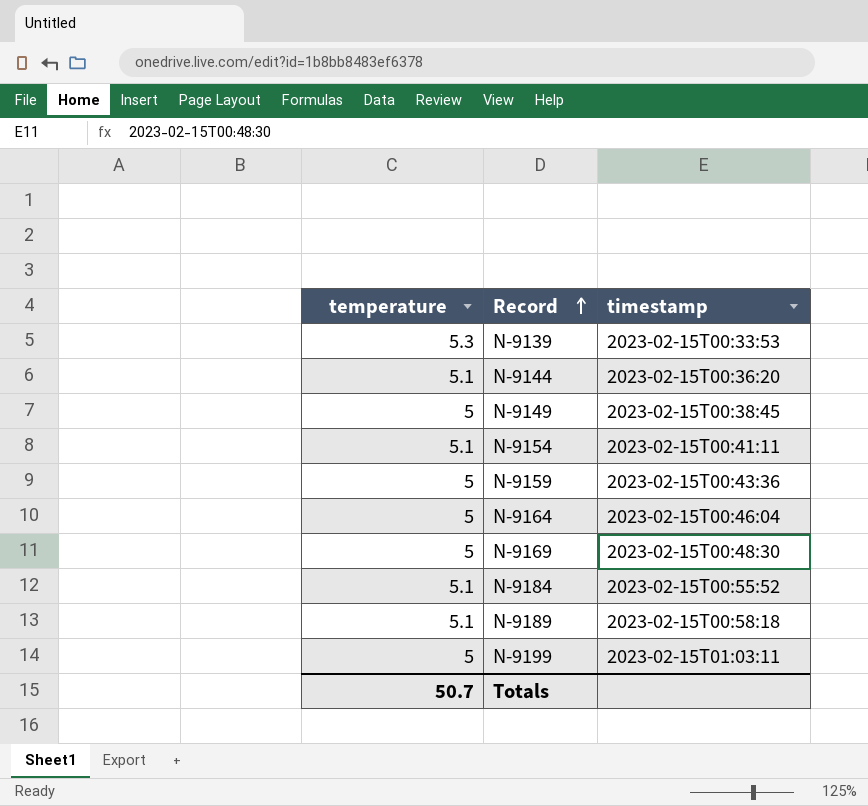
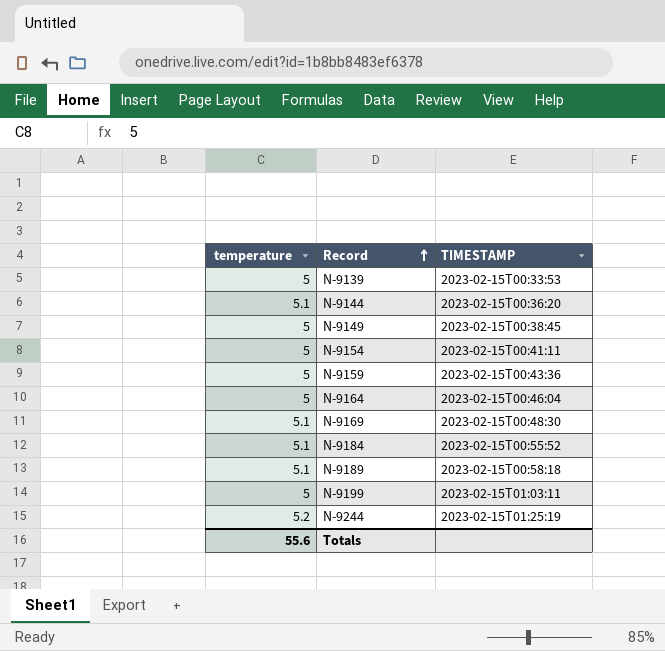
column name: timestamp -> TIMESTAMP
N-9139 | temperature: 5.3 -> 5
N-9154 | temperature: 5.1 -> 5
N-9169 | temperature: 5 -> 5.1
row N-9244: none -> 5.2 | 2023-02-15T01:25:19
Totals | temperature: 50.7 -> 55.6

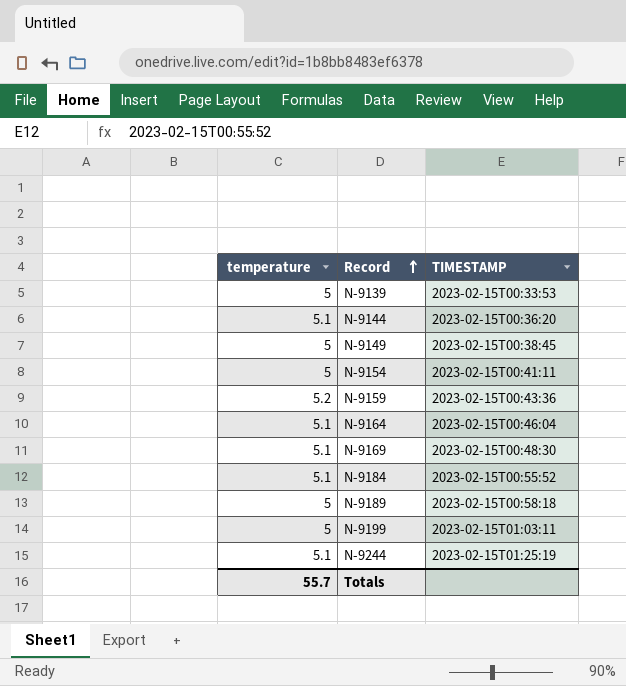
N-9159 | temperature: 5 -> 5.2
N-9164 | temperature: 5 -> 5.1
N-9189 | temperature: 5.1 -> 5
N-9244 | temperature: 5.2 -> 5.1
Totals | temperature: 55.6 -> 55.7

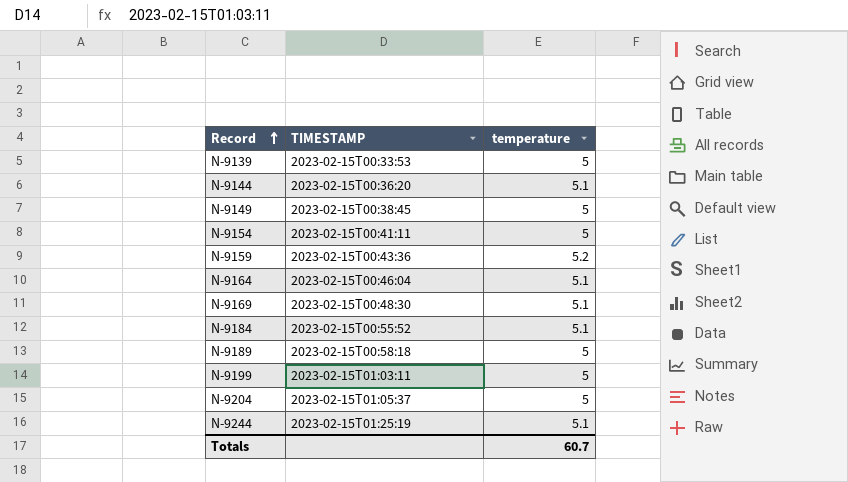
column temperature | position: 1 -> 3
row N-9204: none -> 2023-02-15T01:05:37 | 5
Totals | temperature: 55.7 -> 60.7

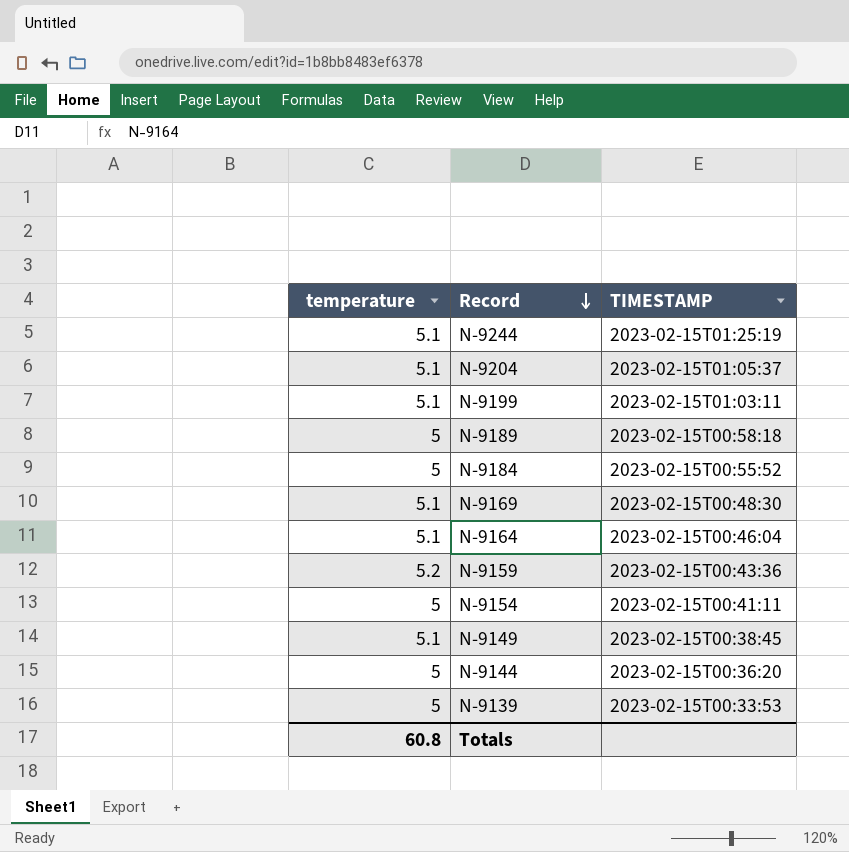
row order: Record ascending -> Record descending
column temperature | position: 3 -> 1
N-9204 | temperature: 5 -> 5.1
N-9199 | temperature: 5 -> 5.1
N-9184 | temperature: 5.1 -> 5
N-9149 | temperature: 5 -> 5.1
N-9144 | temperature: 5.1 -> 5
Totals | temperature: 60.7 -> 60.8

